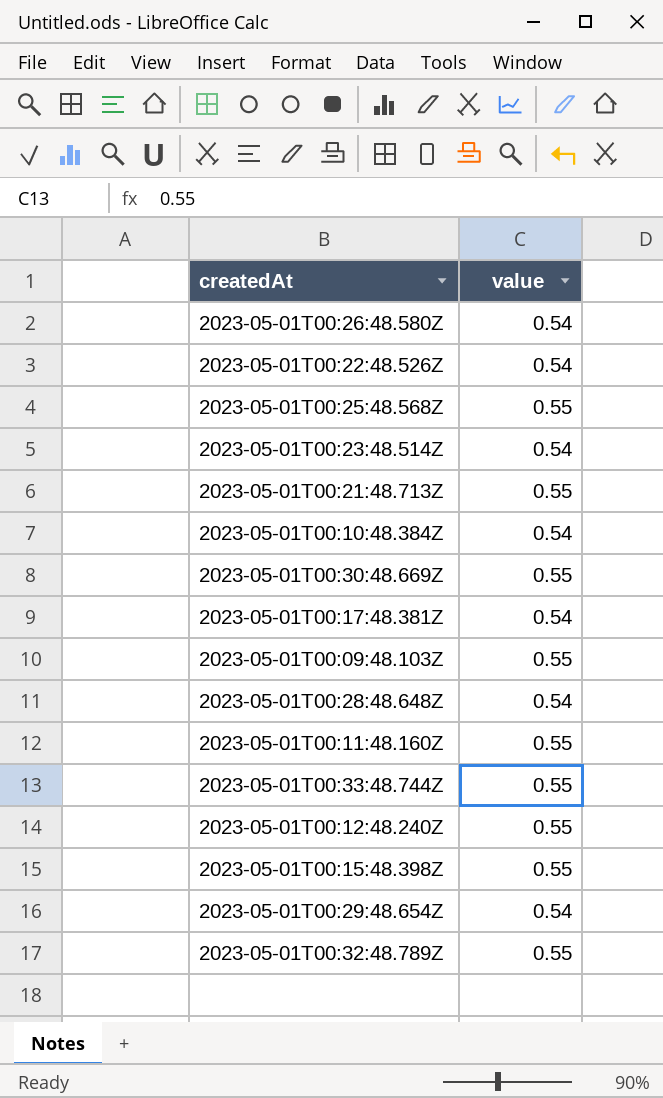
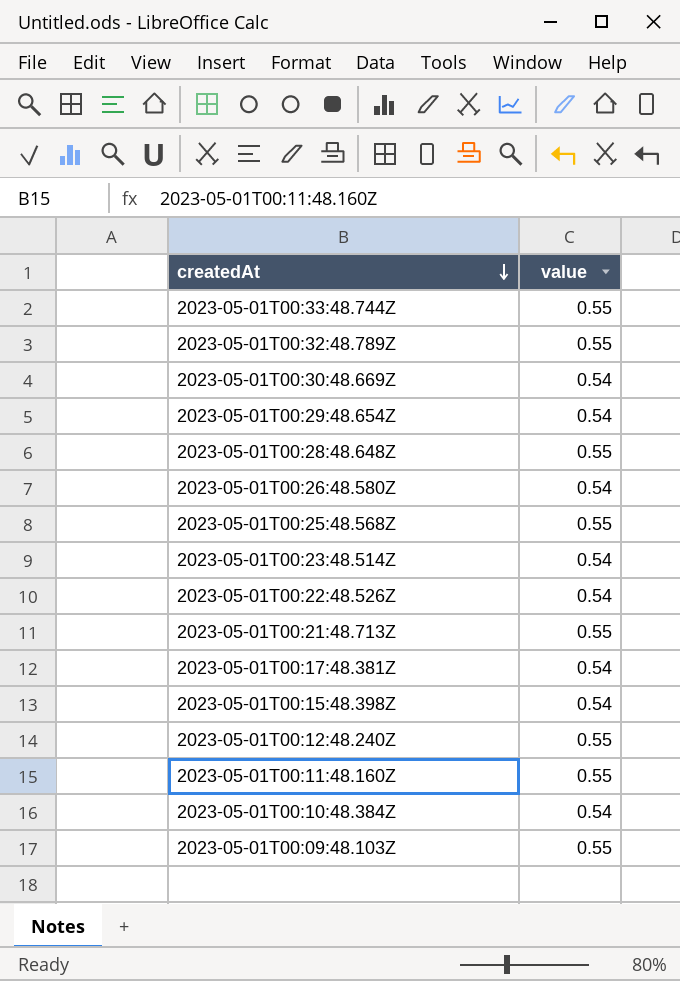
row order: none -> createdAt descending
2023-05-01T00:30:48.669Z | value: 0.55 -> 0.54
2023-05-01T00:28:48.648Z | value: 0.54 -> 0.55
2023-05-01T00:15:48.398Z | value: 0.55 -> 0.54

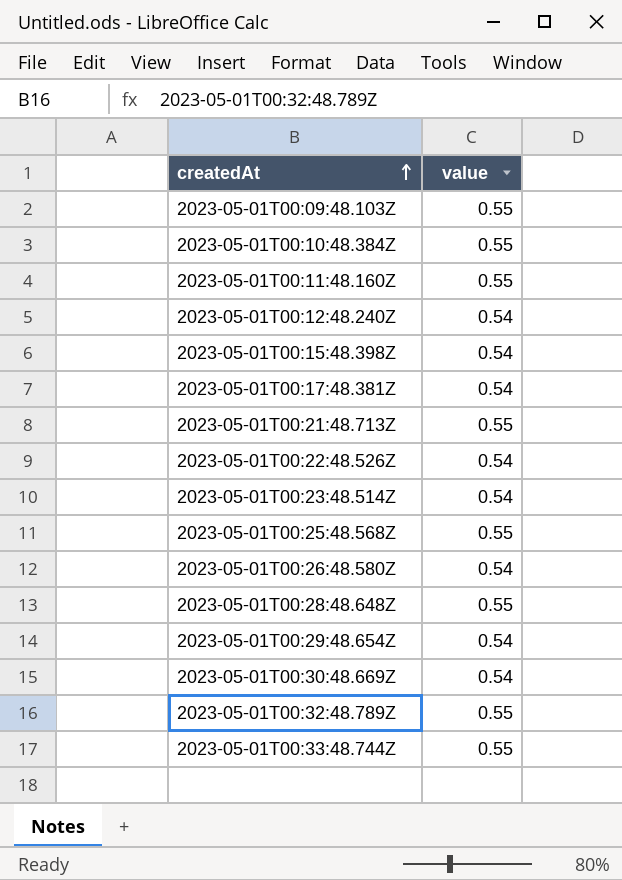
row order: createdAt descending -> createdAt ascending
2023-05-01T00:10:48.384Z | value: 0.54 -> 0.55
2023-05-01T00:12:48.240Z | value: 0.55 -> 0.54

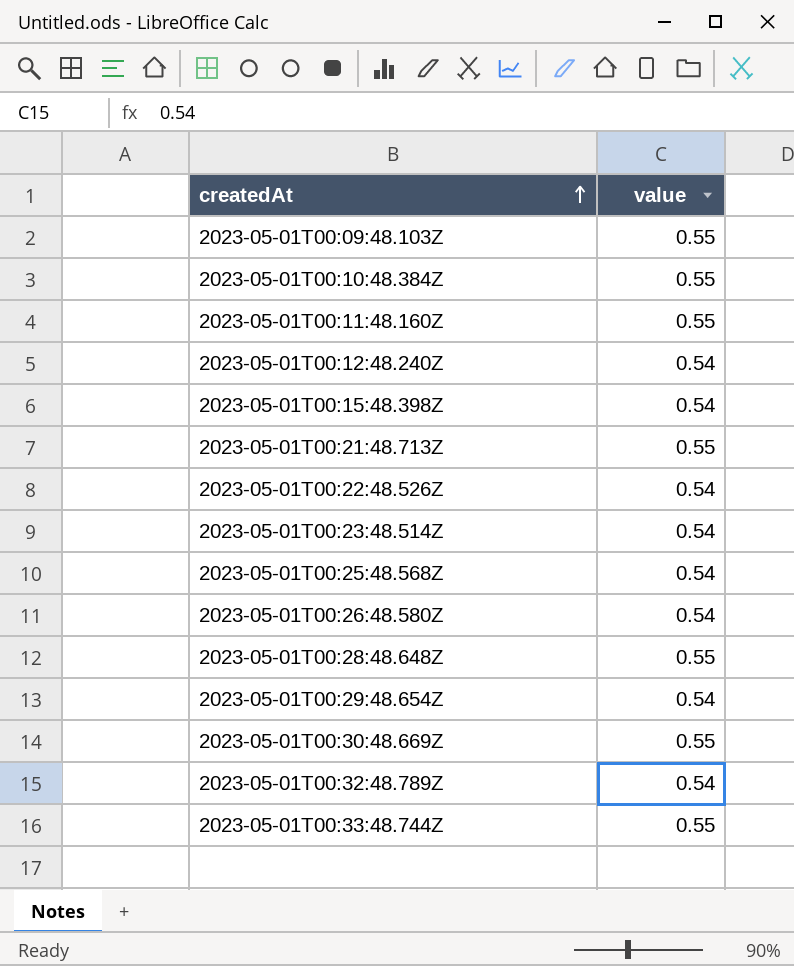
row 2023-05-01T00:17:48.381Z: 0.54 -> none
2023-05-01T00:25:48.568Z | value: 0.55 -> 0.54
2023-05-01T00:30:48.669Z | value: 0.54 -> 0.55
2023-05-01T00:32:48.789Z | value: 0.55 -> 0.54

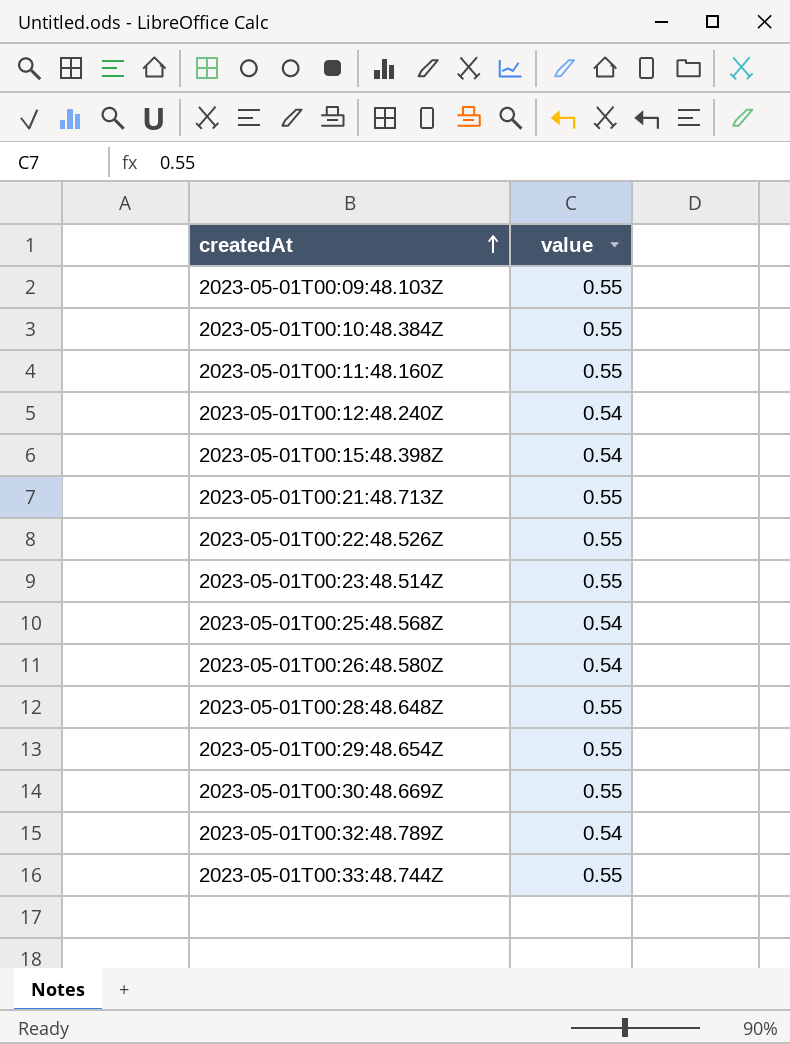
2023-05-01T00:22:48.526Z | value: 0.54 -> 0.55
2023-05-01T00:23:48.514Z | value: 0.54 -> 0.55
2023-05-01T00:29:48.654Z | value: 0.54 -> 0.55

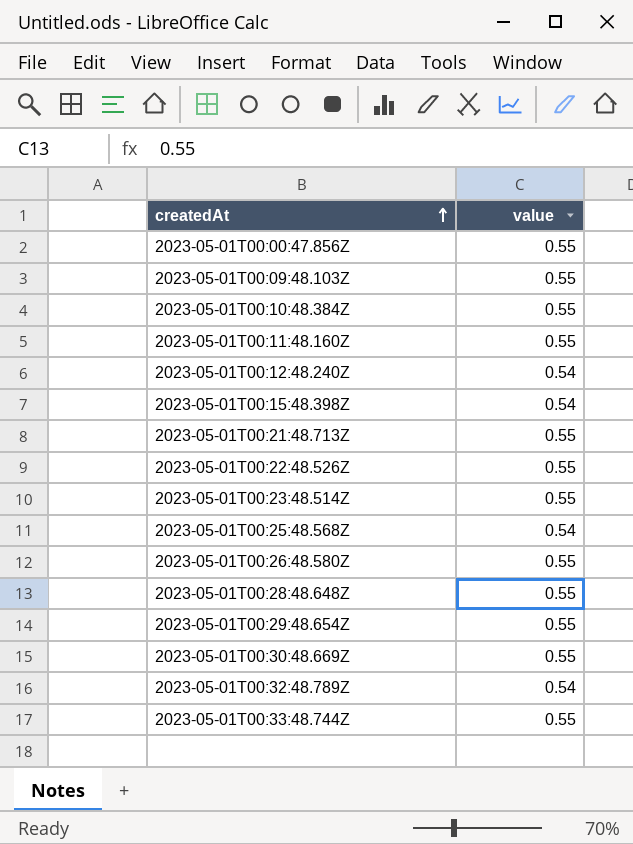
row 2023-05-01T00:00:47.856Z: none -> 0.55
2023-05-01T00:26:48.580Z | value: 0.54 -> 0.55

